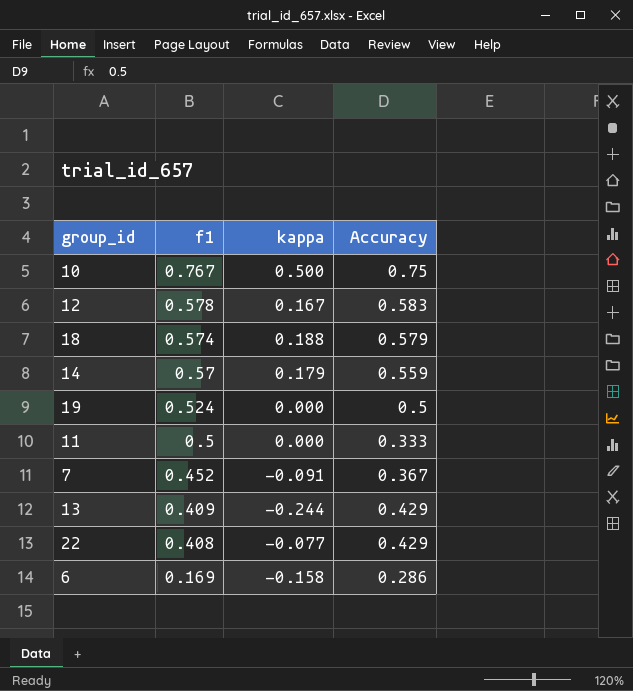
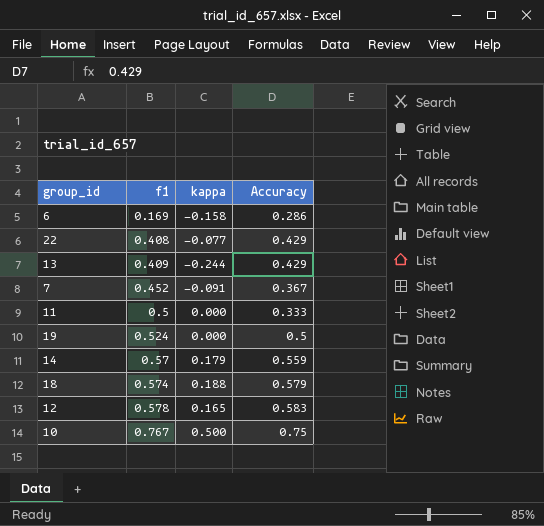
row order: f1 descending -> f1 ascending
12 | kappa: 0.167 -> 0.165

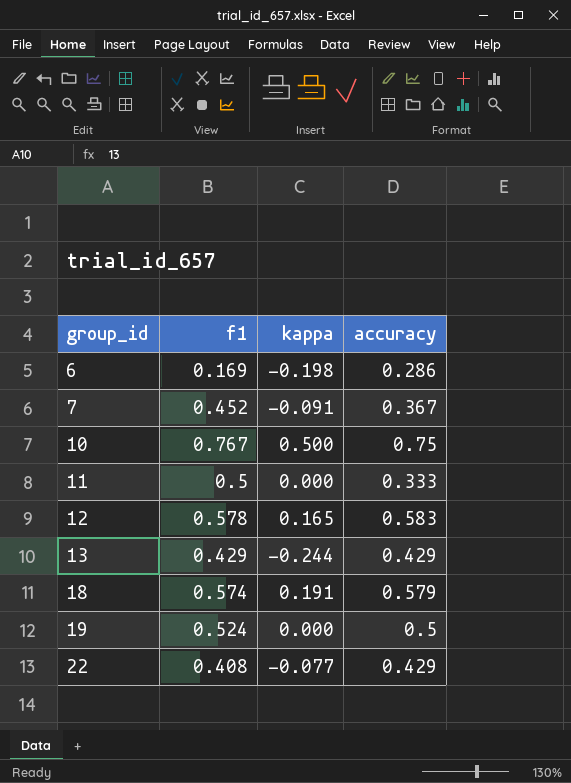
row order: f1 ascending -> group_id ascending
column name: Accuracy -> accuracy
row 14: 0.57 | 0.179 | 0.559 -> none
6 | kappa: -0.158 -> -0.198
13 | f1: 0.409 -> 0.429
18 | kappa: 0.188 -> 0.191

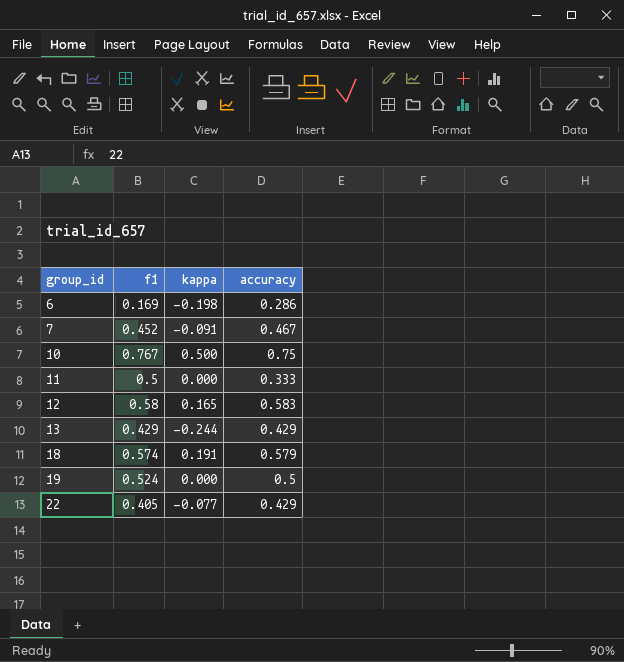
7 | accuracy: 0.367 -> 0.467
12 | f1: 0.578 -> 0.58
22 | f1: 0.408 -> 0.405

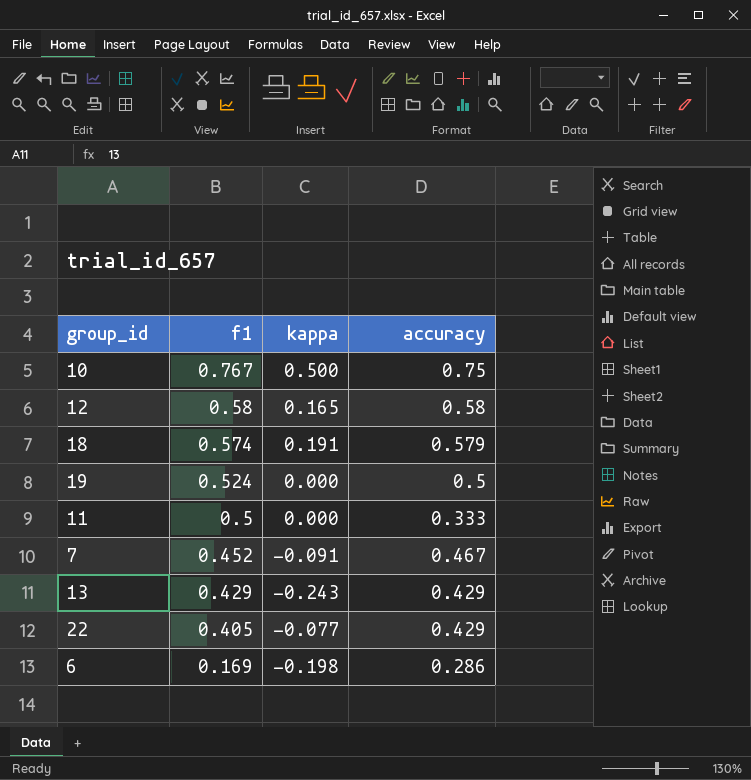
row order: group_id ascending -> f1 descending
12 | accuracy: 0.583 -> 0.58
13 | kappa: -0.244 -> -0.243

